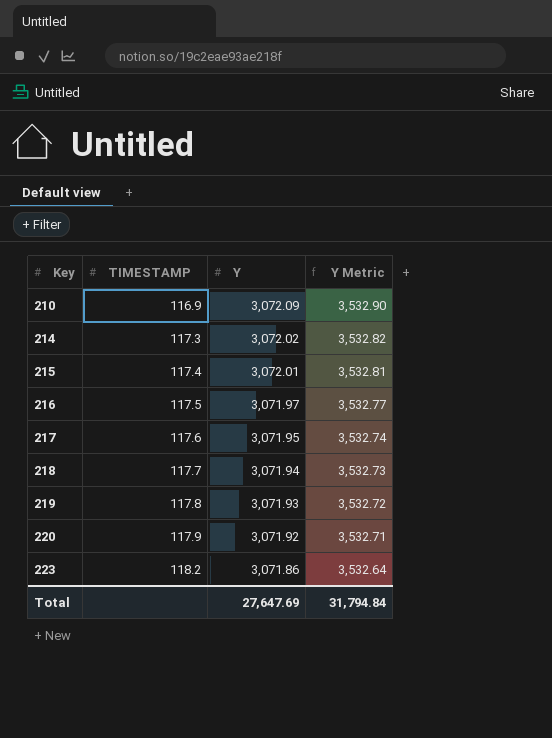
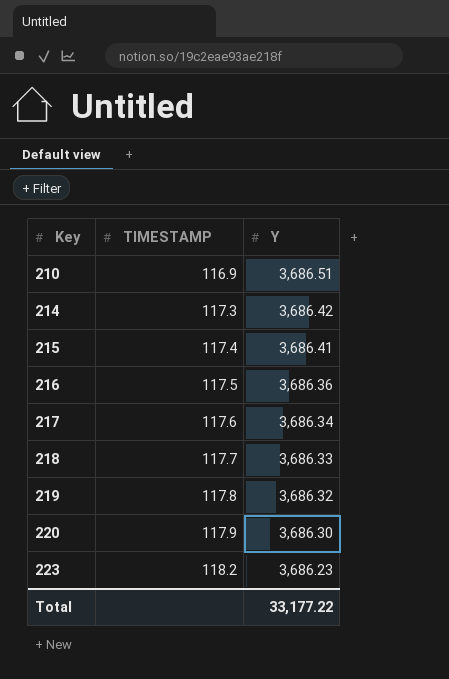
column Y Metric | formula: [Y] * 1.15 -> none
210 | Y: 3,072.09 -> 3,686.51
214 | Y: 3,072.02 -> 3,686.42
215 | Y: 3,072.01 -> 3,686.41
216 | Y: 3,071.97 -> 3,686.36
217 | Y: 3,071.95 -> 3,686.34
218 | Y: 3,071.94 -> 3,686.33
219 | Y: 3,071.93 -> 3,686.32
220 | Y: 3,071.92 -> 3,686.30
223 | Y: 3,071.86 -> 3,686.23
Total | Y: 27,647.69 -> 33,177.22

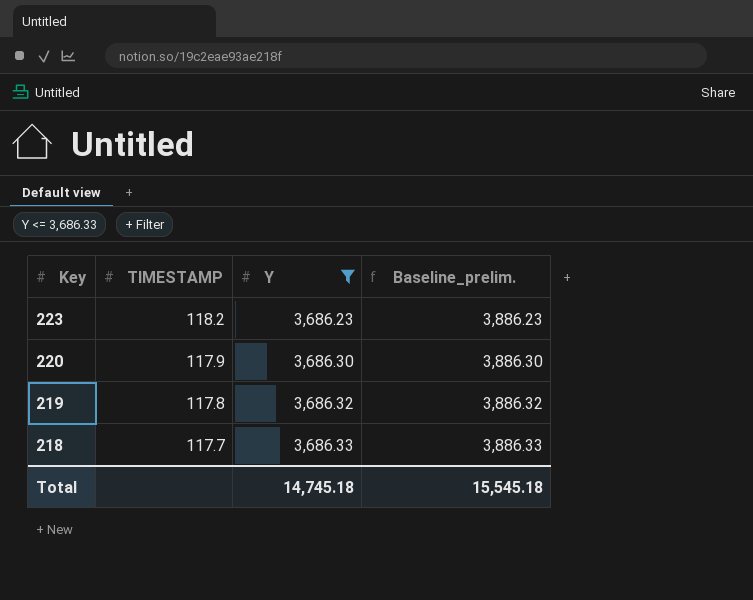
filter: none -> Y <= 3,686.33
row order: Key ascending -> Key descending
column Baseline_prelim. | formula: none -> [Y] + 200
Total | Y: 33,177.22 -> 14,745.18

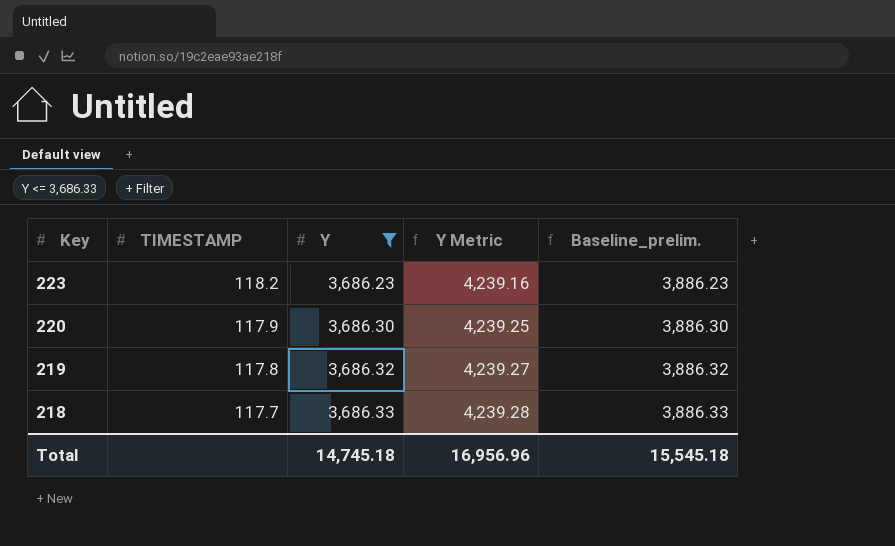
column Y Metric | formula: none -> [Y] * 1.15

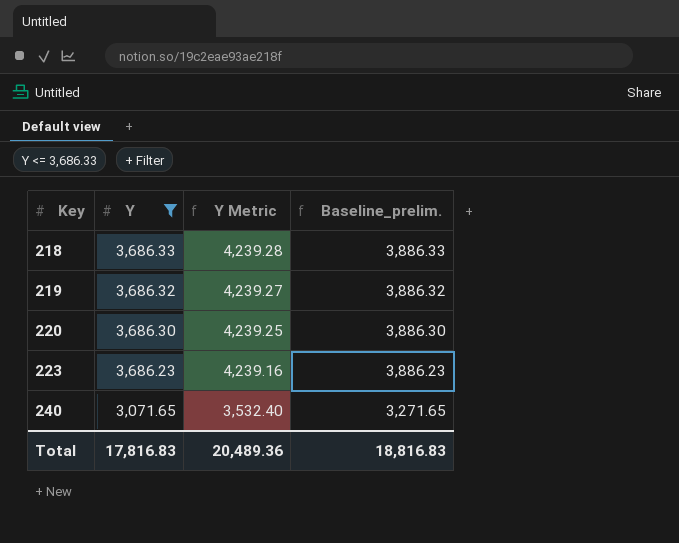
row order: Key descending -> Key ascending
column TIMESTAMP | position: 2 -> none
row 240: none -> 3,071.65 | 3,532.40 | 3,271.65
Total | Y: 14,745.18 -> 17,816.83
Total | Y Metric: 16,956.96 -> 20,489.36
Total | Baseline_prelim.: 15,545.18 -> 18,816.83

